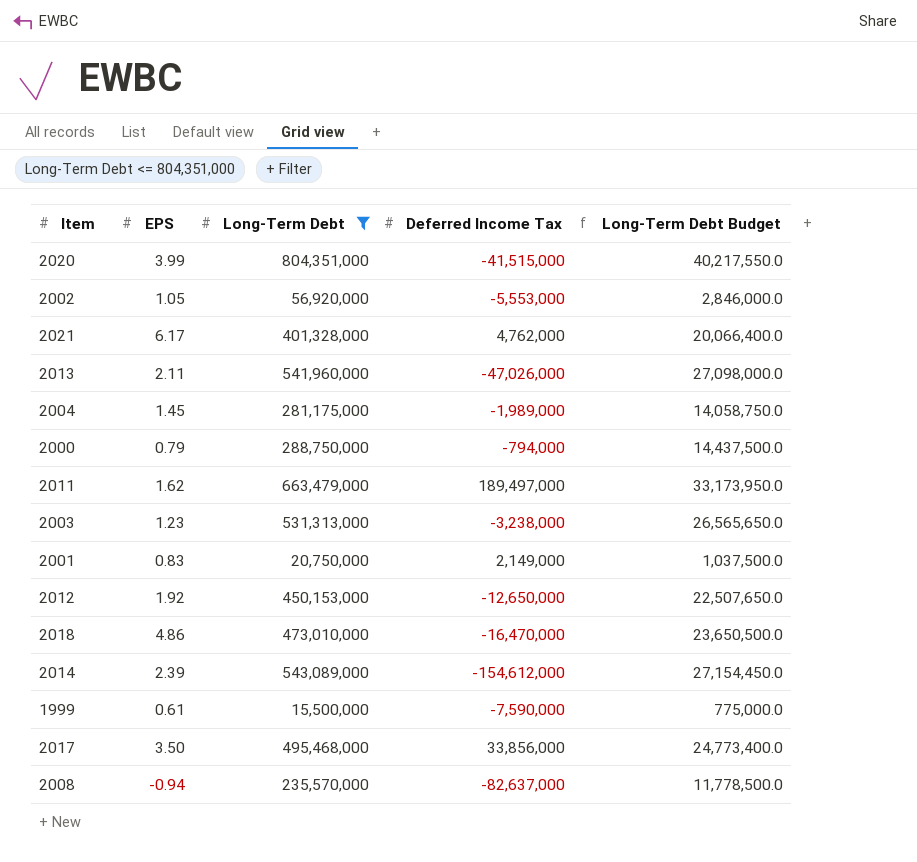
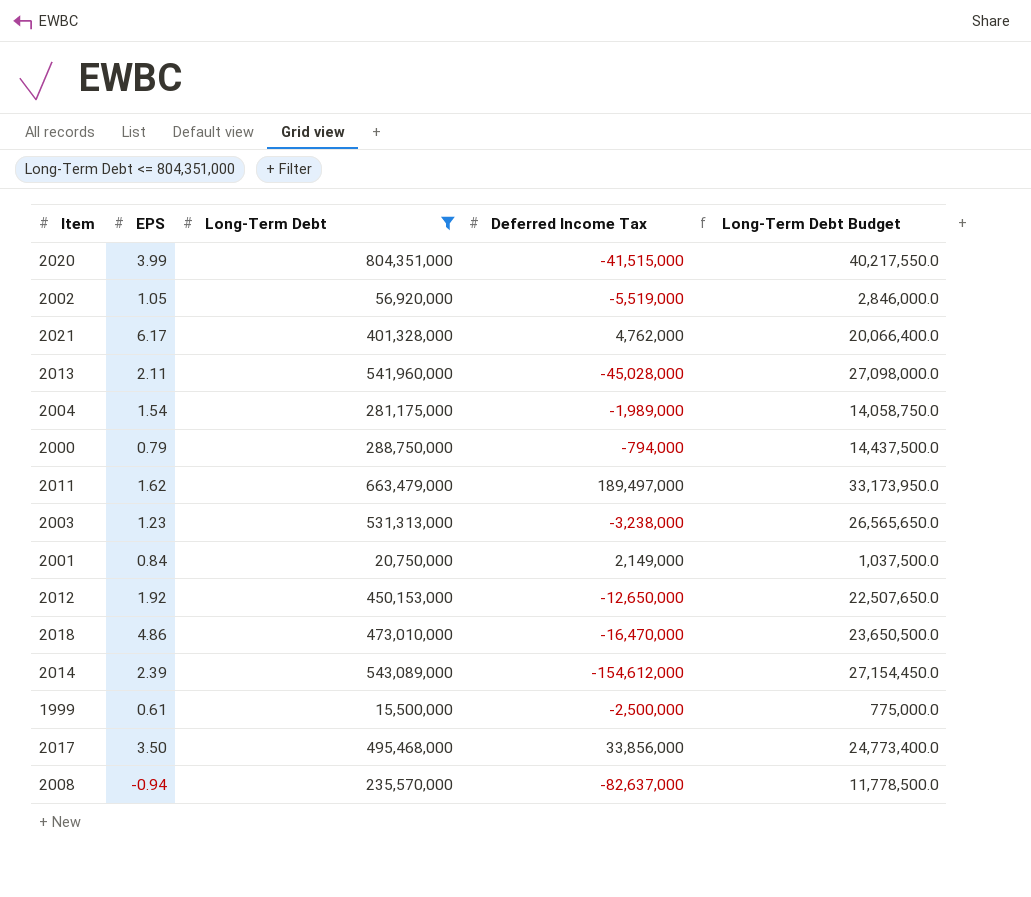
2002 | Deferred Income Tax: -5,553,000 -> -5,519,000
2013 | Deferred Income Tax: -47,026,000 -> -45,028,000
2004 | EPS: 1.45 -> 1.54
2001 | EPS: 0.83 -> 0.84
1999 | Deferred Income Tax: -7,590,000 -> -2,500,000

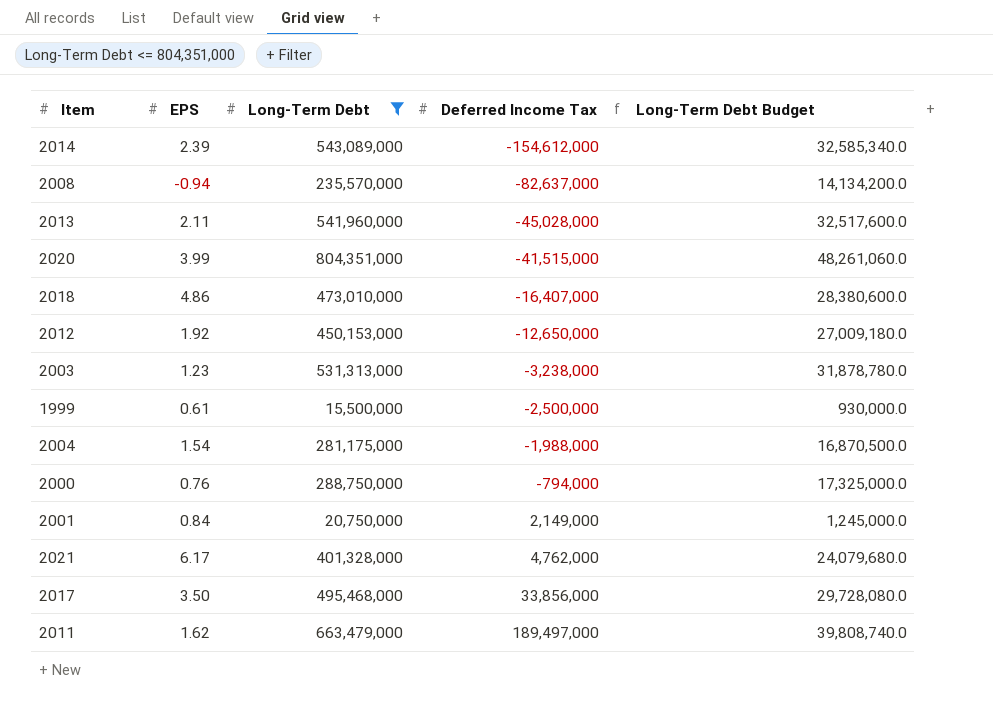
row order: none -> Deferred Income Tax ascending
column Long-Term Debt Budget | formula: [Long-Term Debt] * 0.05 -> [Long-Term Debt] * 0.06
row 2002: 1.05 | 56,920,000 | -5,519,000 | 2,846,000.0 -> none
2018 | Deferred Income Tax: -16,470,000 -> -16,407,000
2004 | Deferred Income Tax: -1,989,000 -> -1,988,000
2000 | EPS: 0.79 -> 0.76

